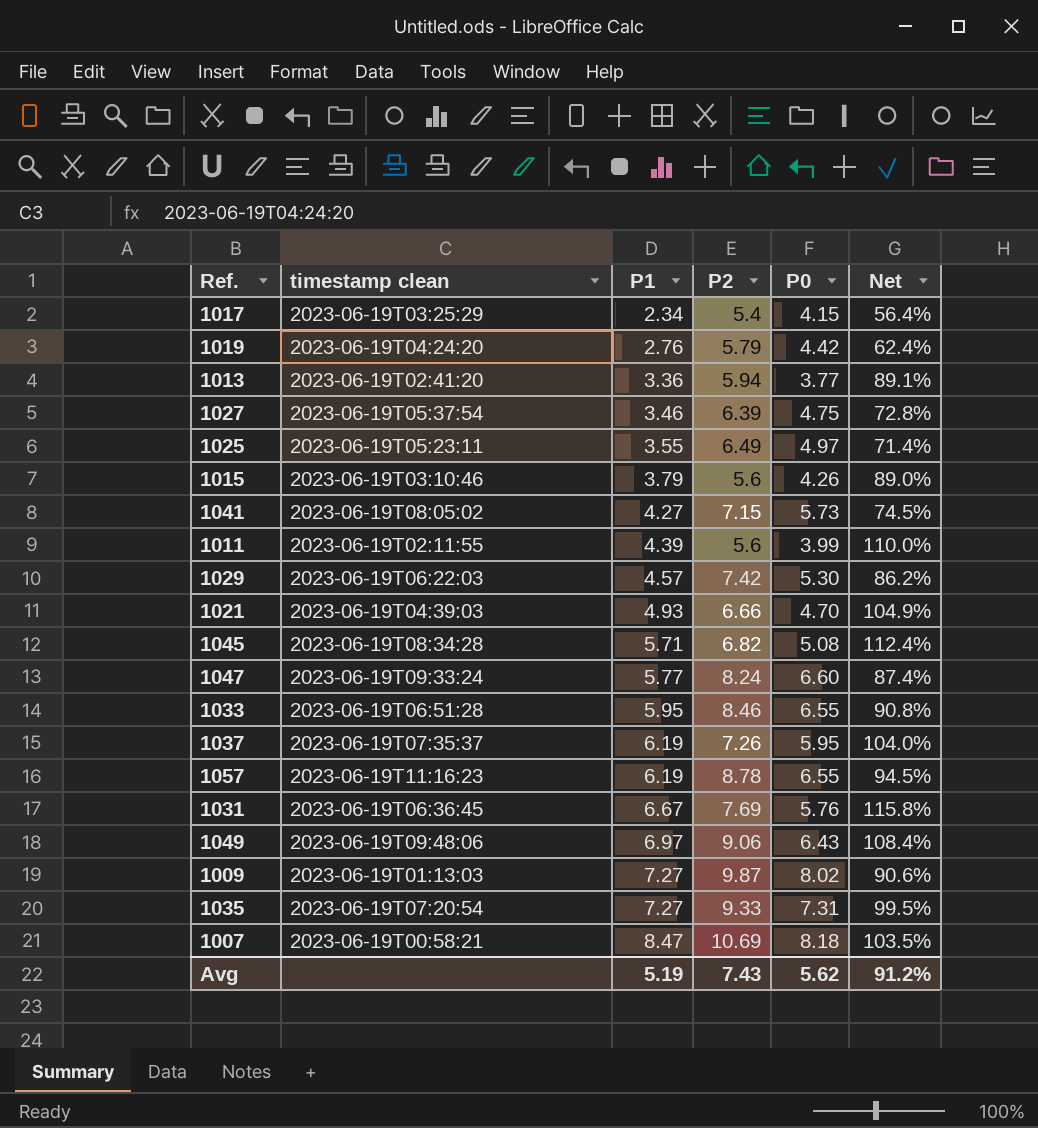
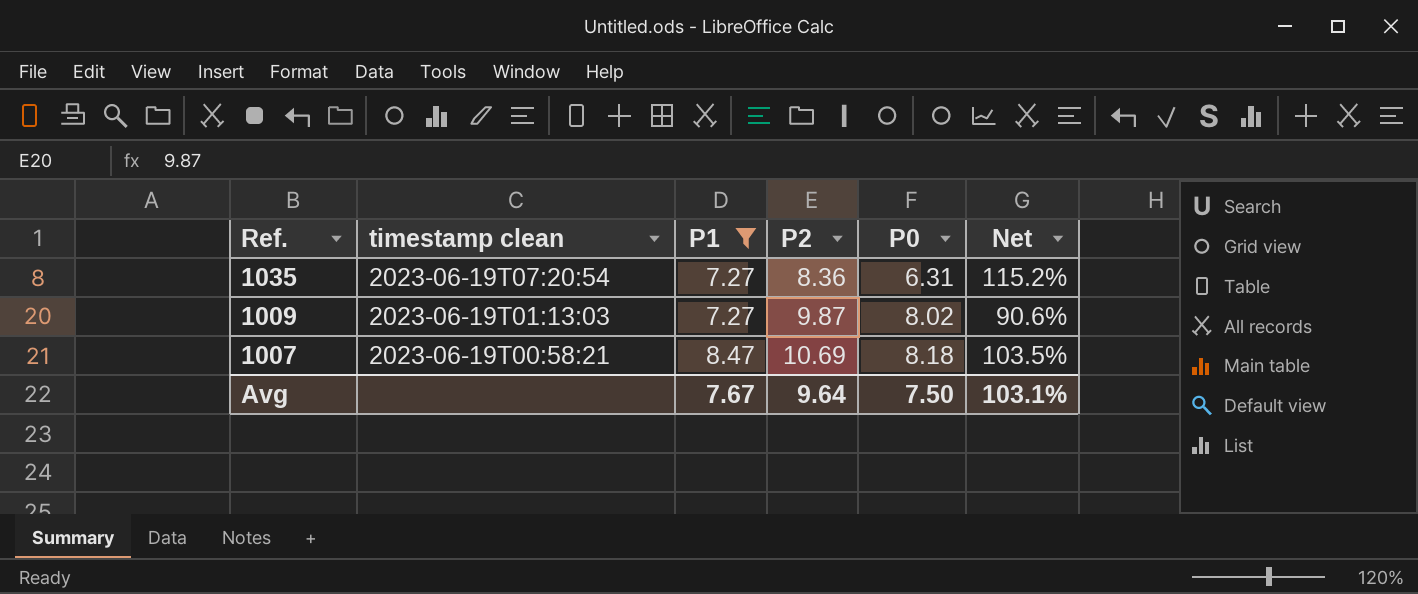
filter: none -> P1 >= 7.27
row order: P1 ascending -> Ref. descending
1035 | P2: 9.33 -> 8.36
1035 | P0: 7.31 -> 6.31
1035 | Net: 99.5% -> 115.2%
Avg | P1: 5.19 -> 7.67
Avg | P2: 7.43 -> 9.64
Avg | P0: 5.62 -> 7.50
Avg | Net: 91.2% -> 103.1%

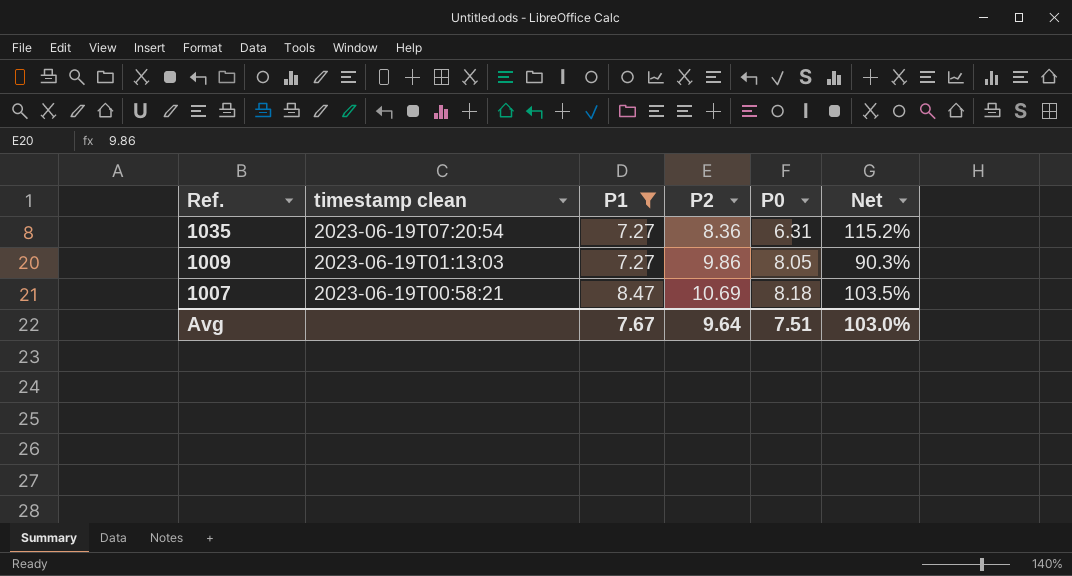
1009 | P2: 9.87 -> 9.86
1009 | P0: 8.02 -> 8.05
1009 | Net: 90.6% -> 90.3%
Avg | P0: 7.50 -> 7.51
Avg | Net: 103.1% -> 103.0%

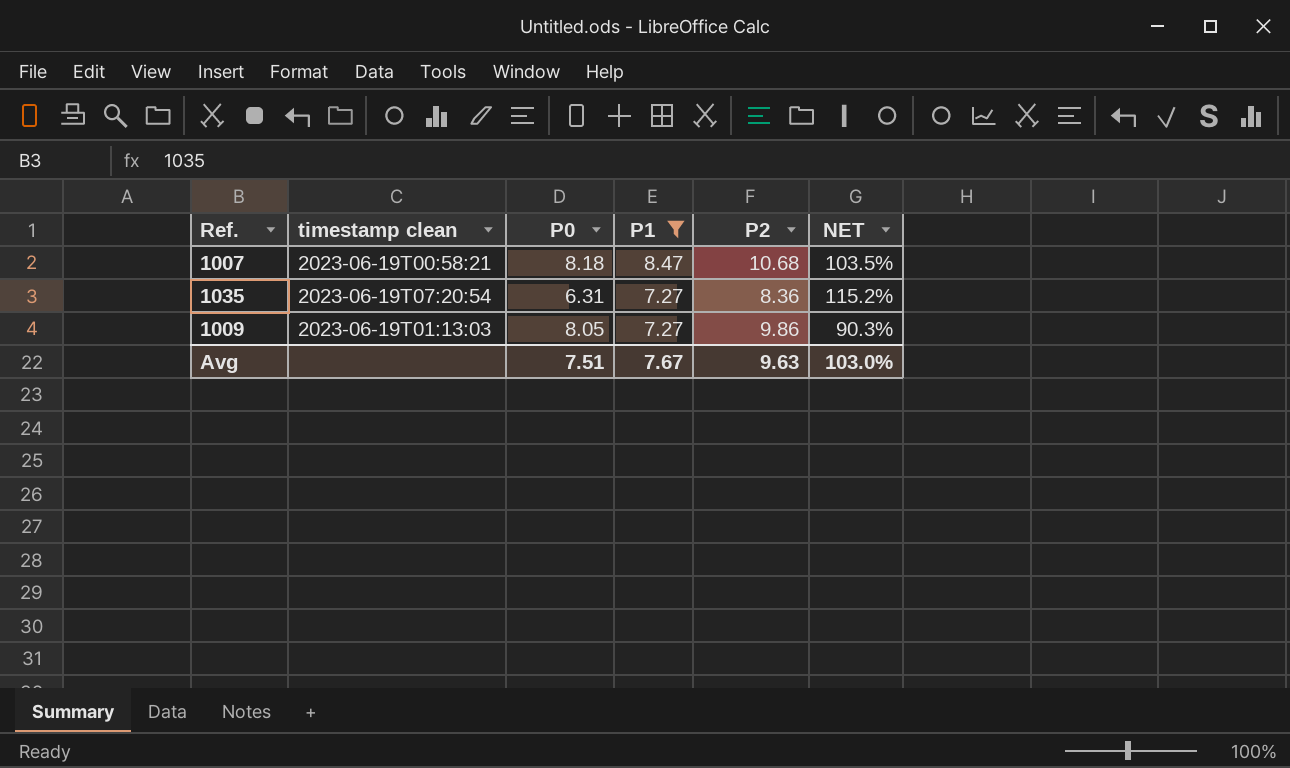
row order: Ref. descending -> P1 descending
column P0 | position: 5 -> 3
column name: Net -> NET
1007 | P2: 10.69 -> 10.68
Avg | P2: 9.64 -> 9.63

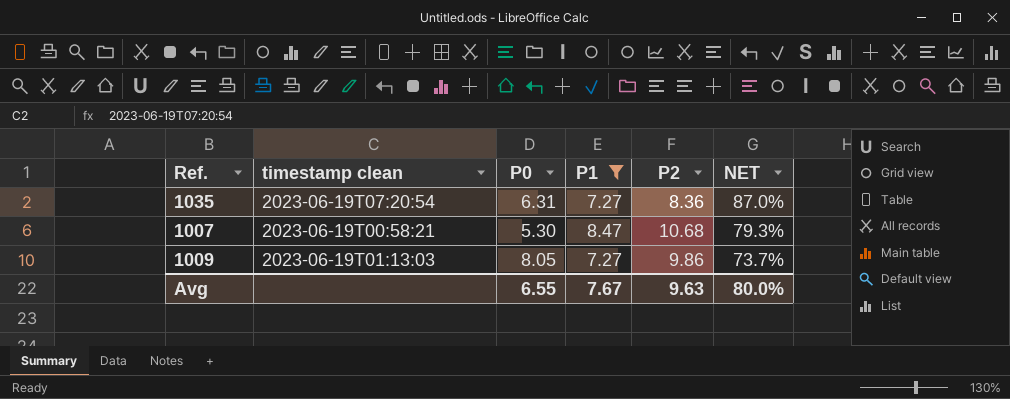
row order: P1 descending -> NET descending
column NET | formula: [P1] / [P0] -> [P1] / [P2]
1007 | P0: 8.18 -> 5.30
Avg | P0: 7.51 -> 6.55
Avg | NET: 103.0% -> 80.0%

